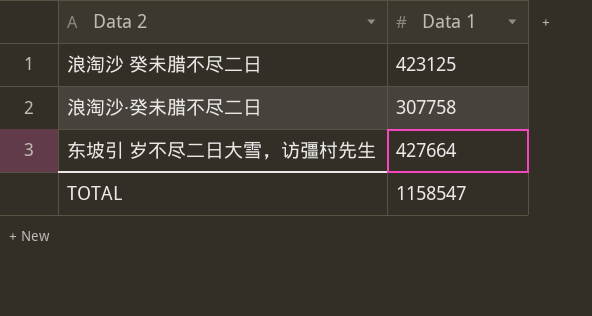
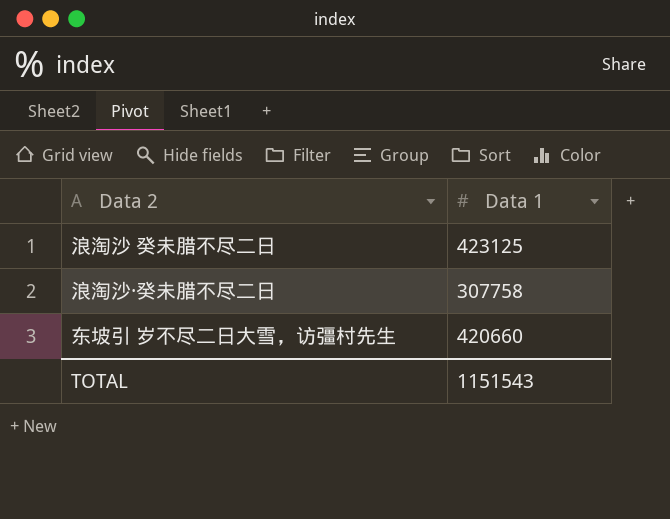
东坡引 岁不尽二日大雪，访彊村先生 | Data 1: 427664 -> 420660
TOTAL | Data 1: 1158547 -> 1151543

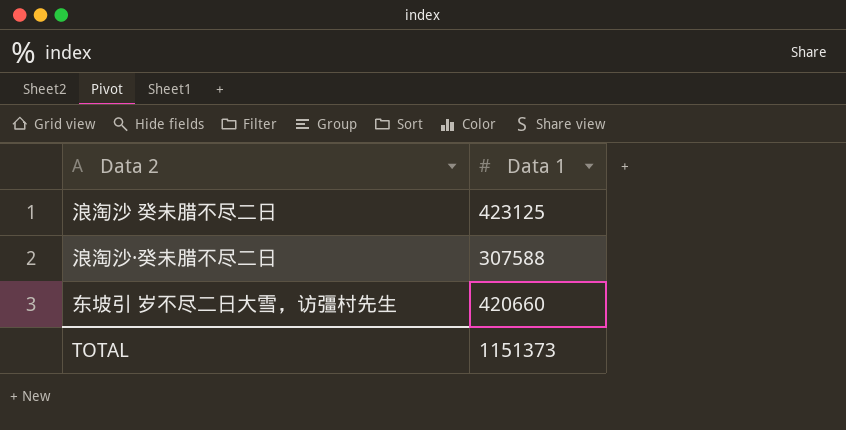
浪淘沙·癸未腊不尽二日 | Data 1: 307758 -> 307588
TOTAL | Data 1: 1151543 -> 1151373

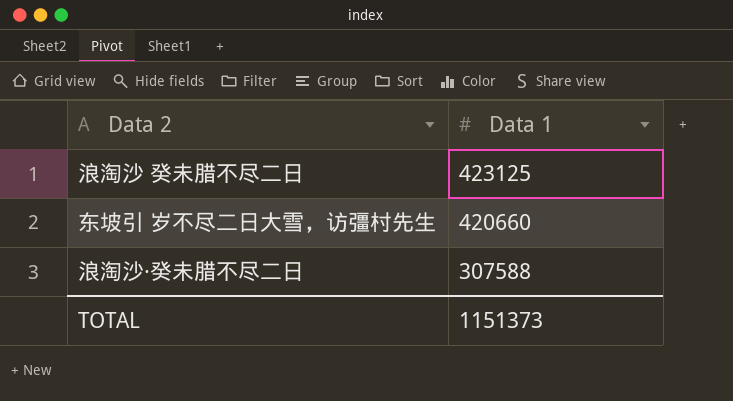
row order: none -> Data 1 descending

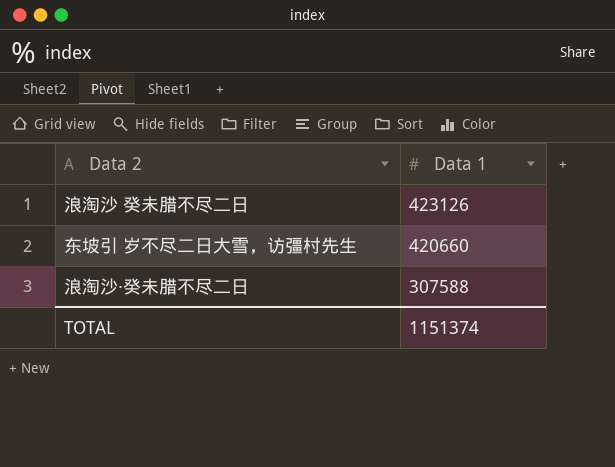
浪淘沙 癸未腊不尽二日 | Data 1: 423125 -> 423126
TOTAL | Data 1: 1151373 -> 1151374

